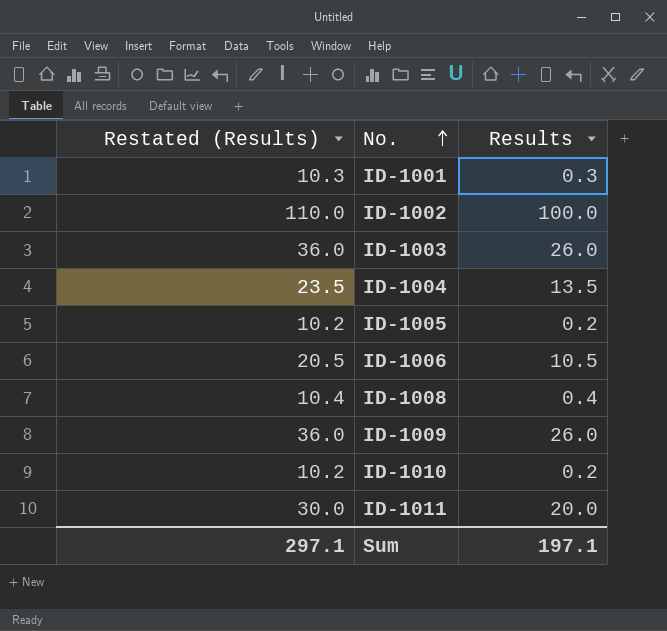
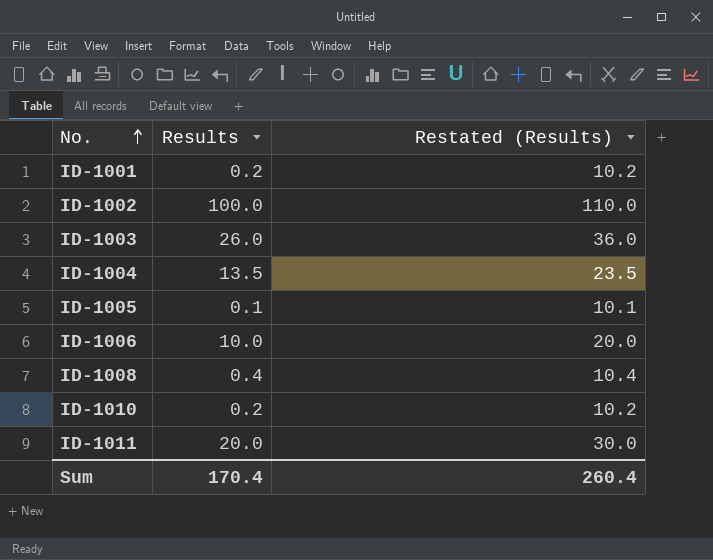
column Restated (Results) | position: 1 -> 3
row ID-1009: 36.0 | 26.0 -> none
ID-1001 | Results: 0.3 -> 0.2
ID-1001 | Restated (Results): 10.3 -> 10.2
ID-1005 | Results: 0.2 -> 0.1
ID-1005 | Restated (Results): 10.2 -> 10.1
ID-1006 | Results: 10.5 -> 10.0
ID-1006 | Restated (Results): 20.5 -> 20.0
Sum | Results: 197.1 -> 170.4
Sum | Restated (Results): 297.1 -> 260.4

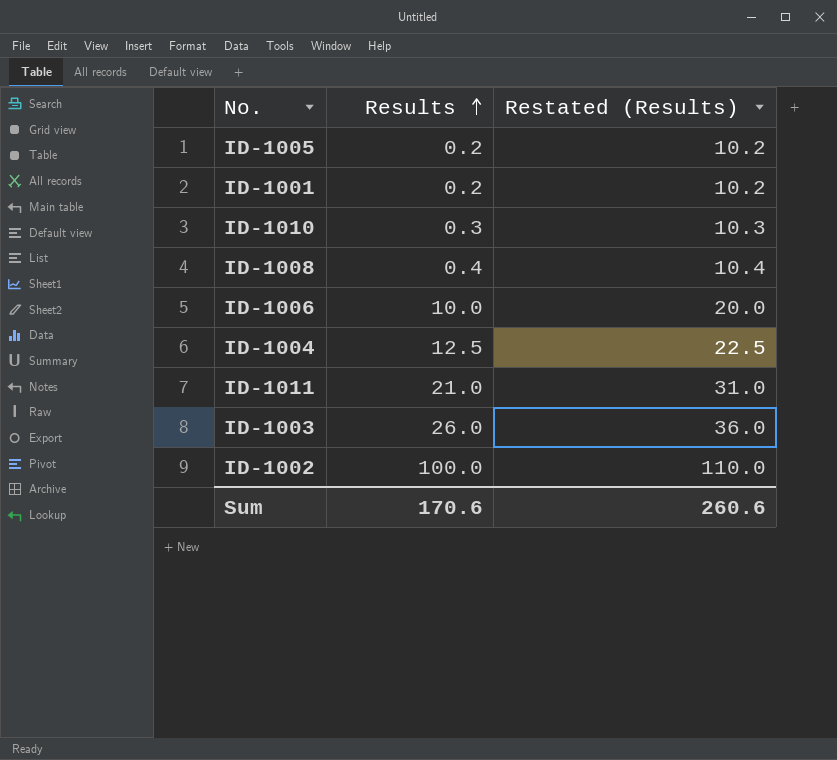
row order: No. ascending -> Results ascending
ID-1005 | Results: 0.1 -> 0.2
ID-1005 | Restated (Results): 10.1 -> 10.2
ID-1010 | Results: 0.2 -> 0.3
ID-1010 | Restated (Results): 10.2 -> 10.3
ID-1004 | Results: 13.5 -> 12.5
ID-1004 | Restated (Results): 23.5 -> 22.5
ID-1011 | Results: 20.0 -> 21.0
ID-1011 | Restated (Results): 30.0 -> 31.0
Sum | Results: 170.4 -> 170.6
Sum | Restated (Results): 260.4 -> 260.6

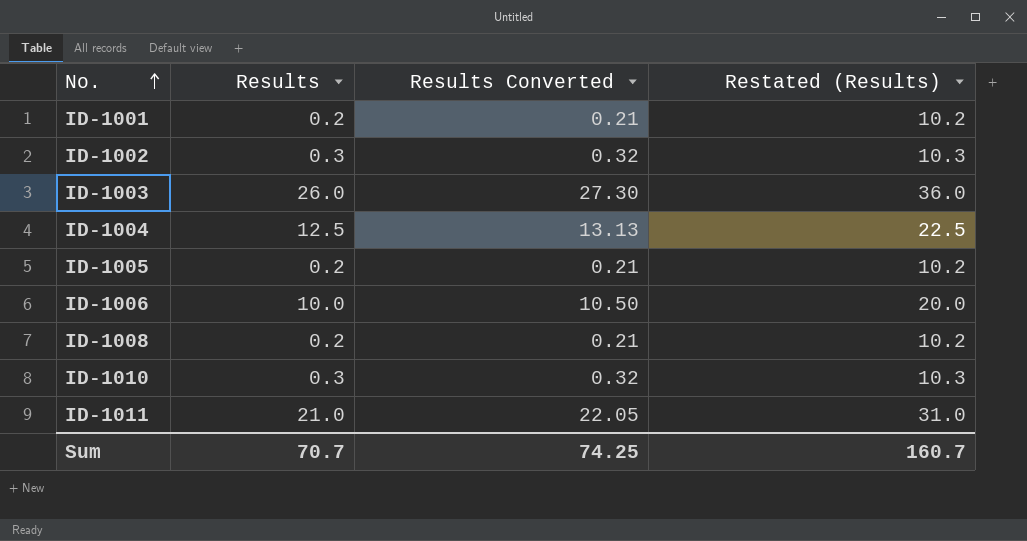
row order: Results ascending -> No. ascending
column Results Converted | formula: none -> [Results] * 1.05
ID-1002 | Results: 100.0 -> 0.3
ID-1002 | Restated (Results): 110.0 -> 10.3
ID-1008 | Results: 0.4 -> 0.2
ID-1008 | Restated (Results): 10.4 -> 10.2
Sum | Results: 170.6 -> 70.7
Sum | Restated (Results): 260.6 -> 160.7

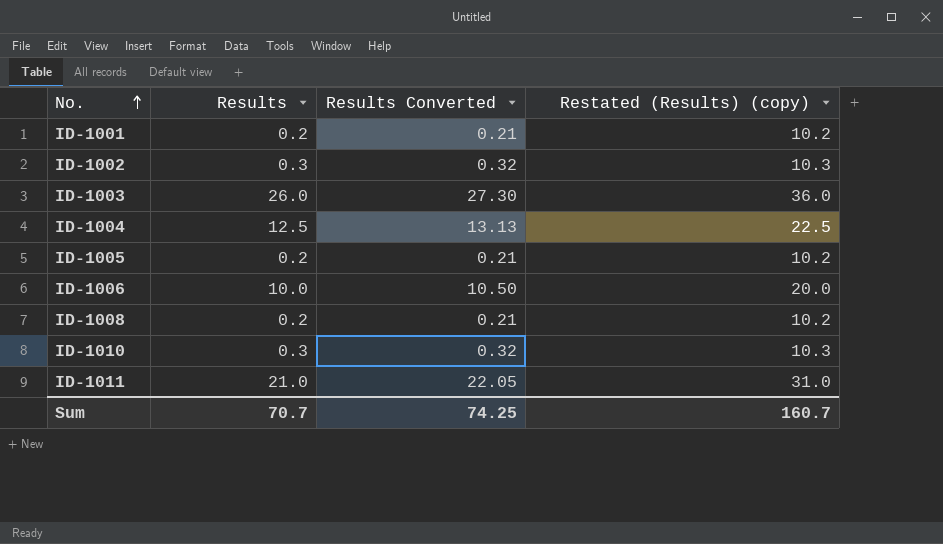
column name: Restated (Results) -> Restated (Results) (copy)

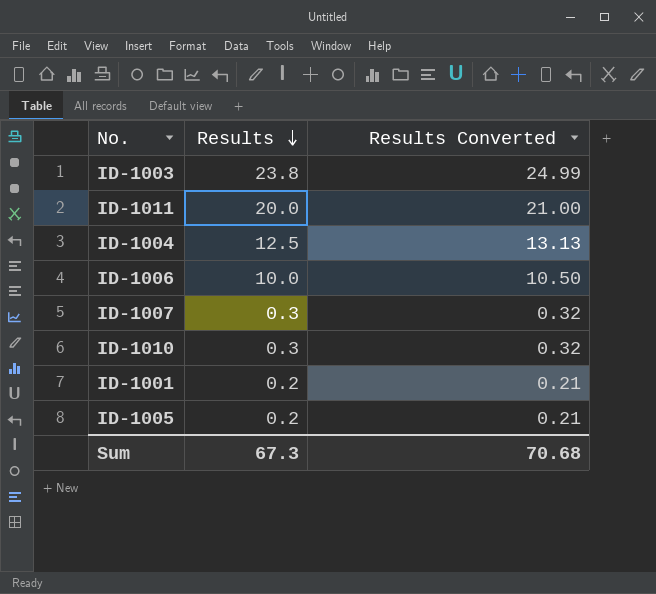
row order: No. ascending -> Results descending
column Restated (Results) (copy) | formula: [Results] + 10 -> none
row ID-1002: 0.3 | 0.32 | 10.3 -> none
row ID-1008: 0.2 | 0.21 | 10.2 -> none
ID-1003 | Results: 26.0 -> 23.8
ID-1003 | Results Converted: 27.30 -> 24.99
ID-1011 | Results: 21.0 -> 20.0
ID-1011 | Results Converted: 22.05 -> 21.00
row ID-1007: none -> 0.3 | 0.32
Sum | Results: 70.7 -> 67.3
Sum | Results Converted: 74.25 -> 70.68

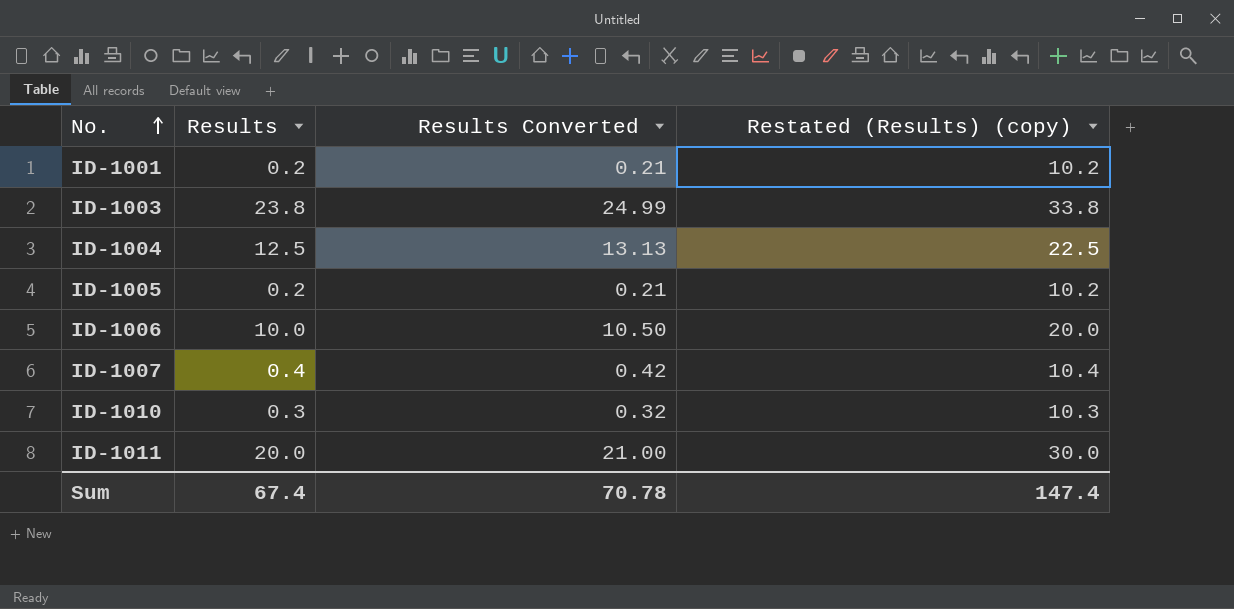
row order: Results descending -> No. ascending
column Restated (Results) (copy) | formula: none -> [Results] + 10
ID-1007 | Results: 0.3 -> 0.4
ID-1007 | Results Converted: 0.32 -> 0.42
Sum | Results: 67.3 -> 67.4
Sum | Results Converted: 70.68 -> 70.78

